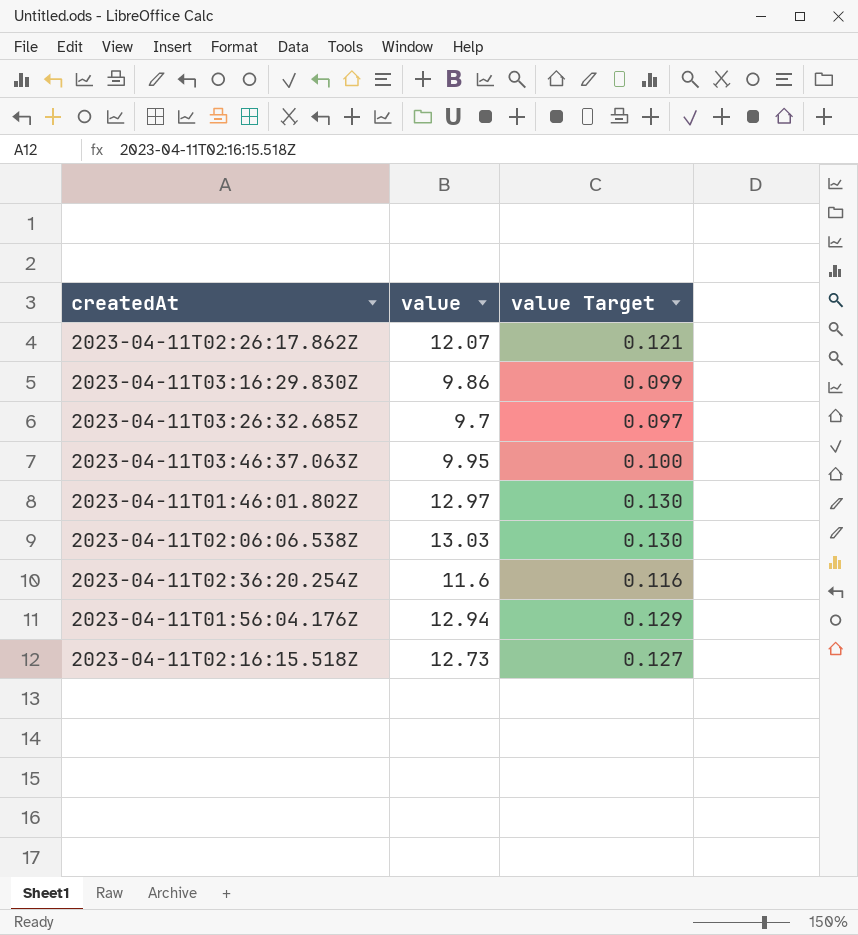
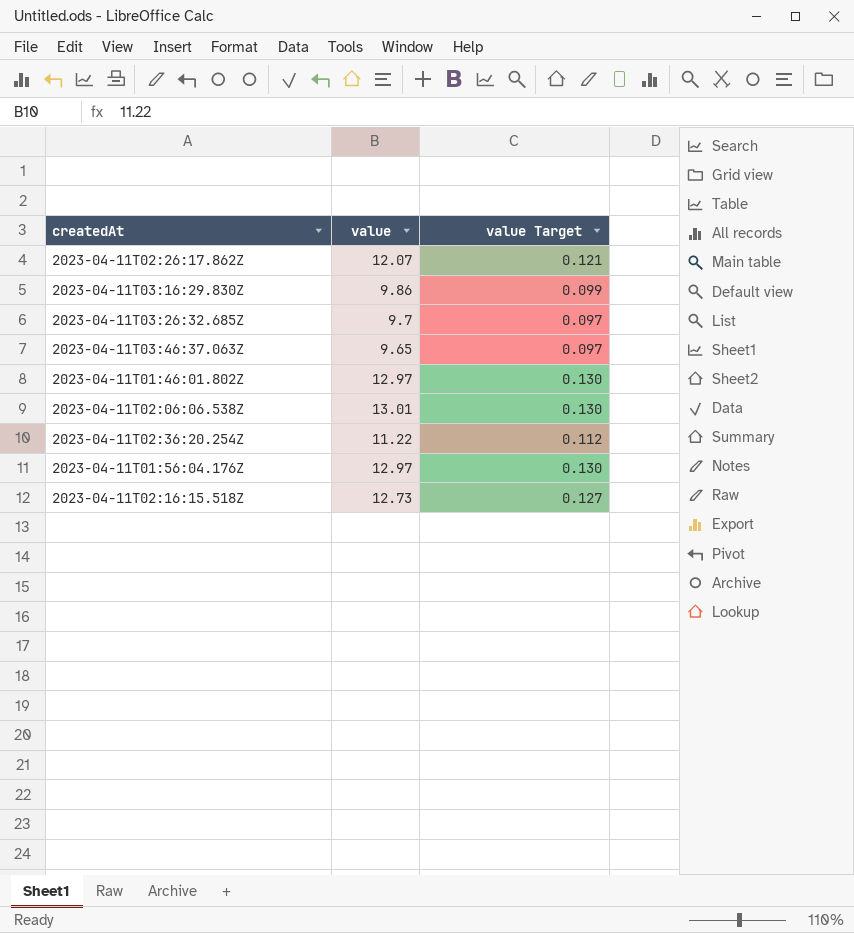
2023-04-11T03:46:37.063Z | value: 9.95 -> 9.65
2023-04-11T03:46:37.063Z | value Target: 0.100 -> 0.097
2023-04-11T02:06:06.538Z | value: 13.03 -> 13.01
2023-04-11T02:36:20.254Z | value: 11.6 -> 11.22
2023-04-11T02:36:20.254Z | value Target: 0.116 -> 0.112
2023-04-11T01:56:04.176Z | value: 12.94 -> 12.97
2023-04-11T01:56:04.176Z | value Target: 0.129 -> 0.130

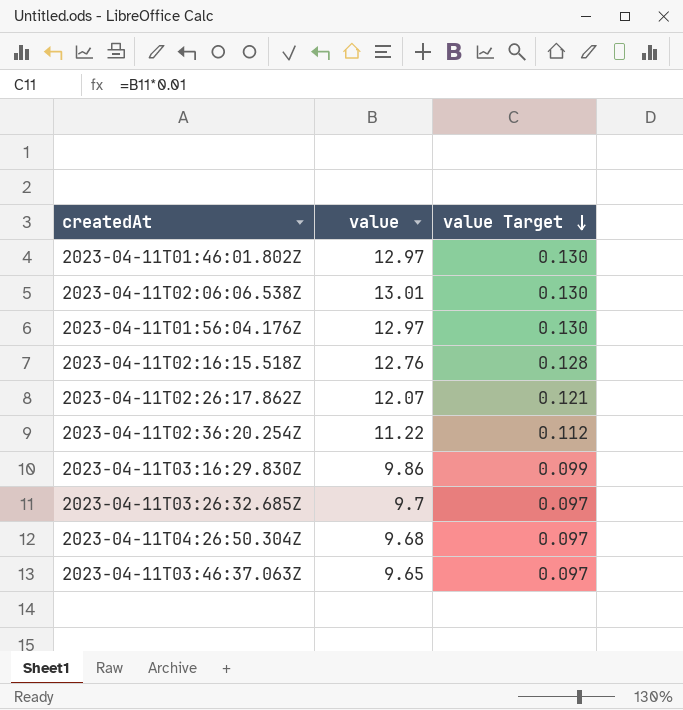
row order: none -> value Target descending
2023-04-11T02:16:15.518Z | value: 12.73 -> 12.76
2023-04-11T02:16:15.518Z | value Target: 0.127 -> 0.128
row 2023-04-11T04:26:50.304Z: none -> 9.68 | 0.097

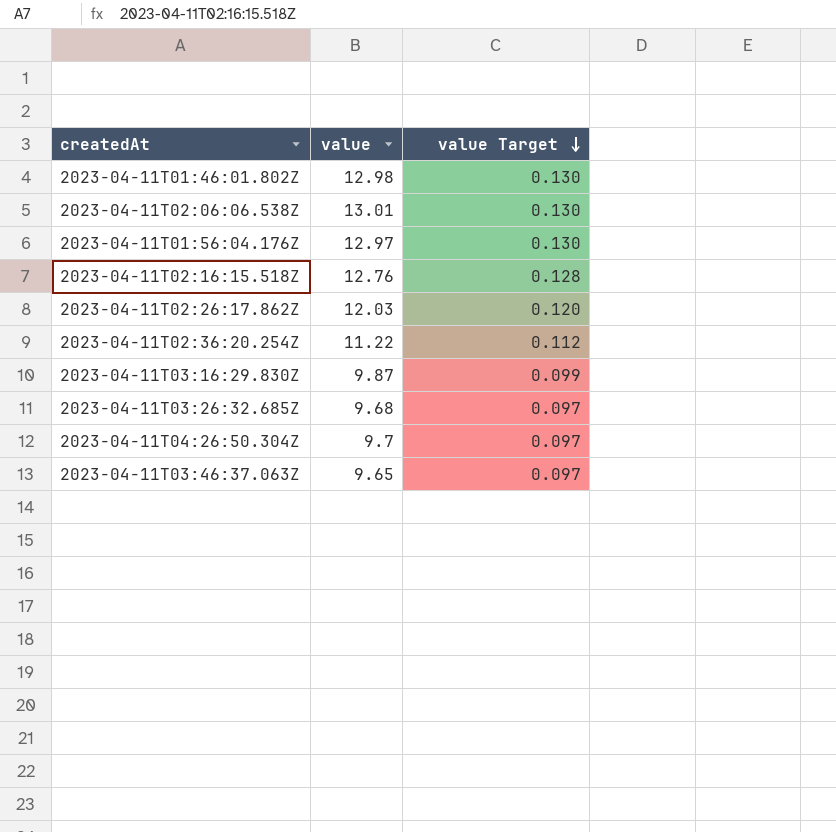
2023-04-11T01:46:01.802Z | value: 12.97 -> 12.98
2023-04-11T02:26:17.862Z | value: 12.07 -> 12.03
2023-04-11T02:26:17.862Z | value Target: 0.121 -> 0.120
2023-04-11T03:16:29.830Z | value: 9.86 -> 9.87
2023-04-11T03:26:32.685Z | value: 9.7 -> 9.68
2023-04-11T04:26:50.304Z | value: 9.68 -> 9.7

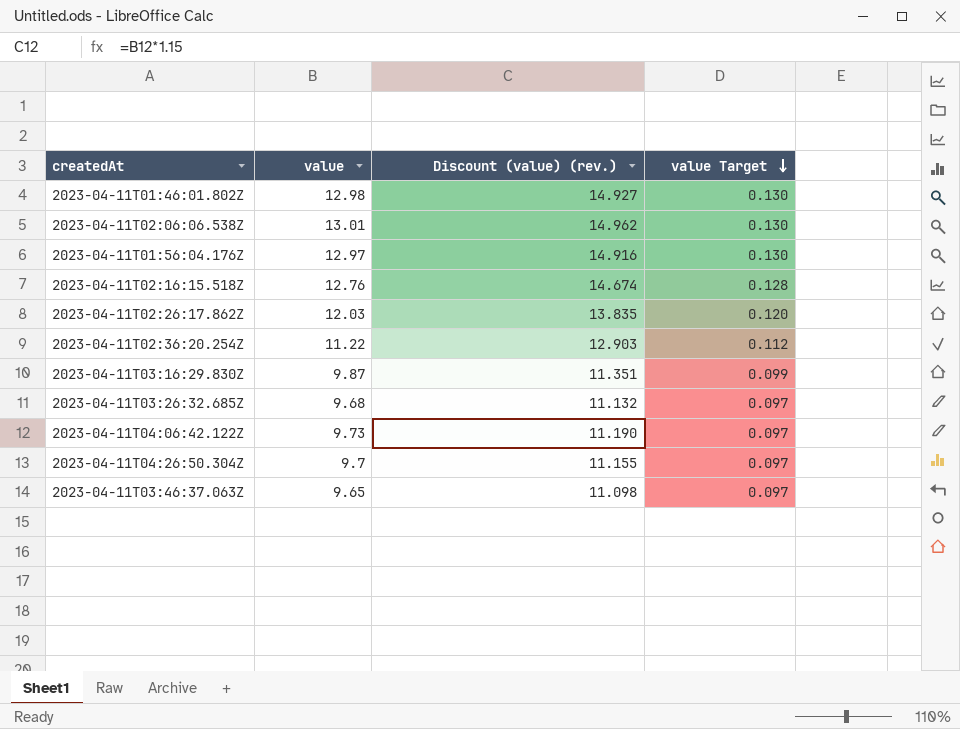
column Discount (value) (rev.) | formula: none -> [value] * 1.15
row 2023-04-11T04:06:42.122Z: none -> 9.73 | 11.190 | 0.097

